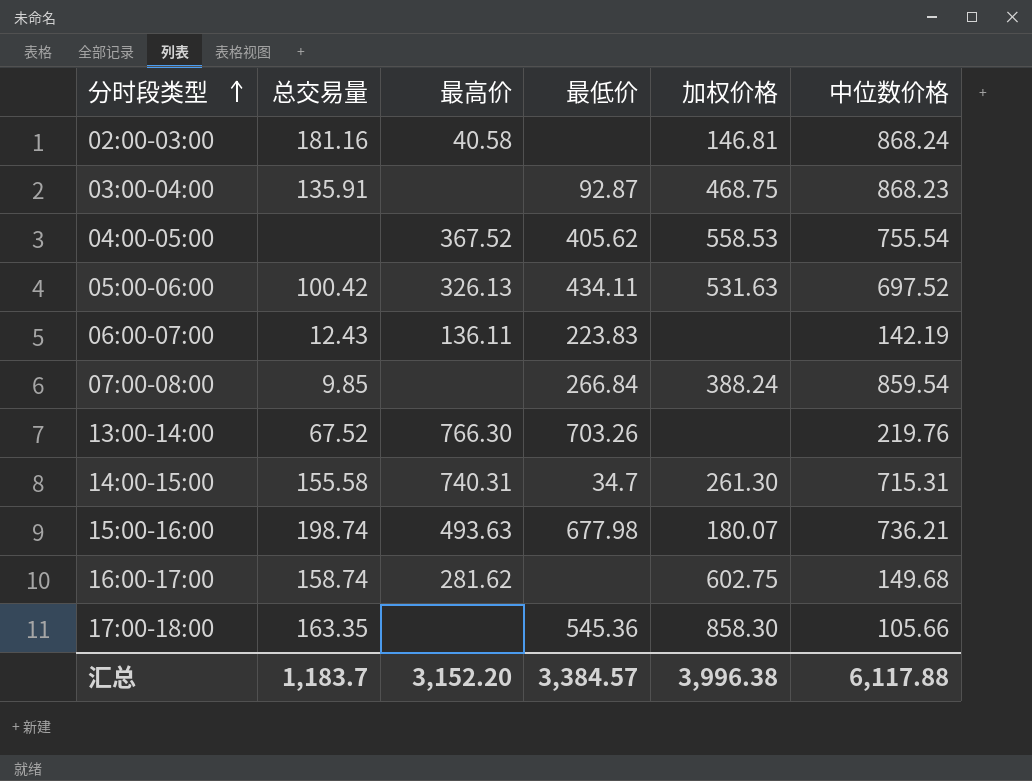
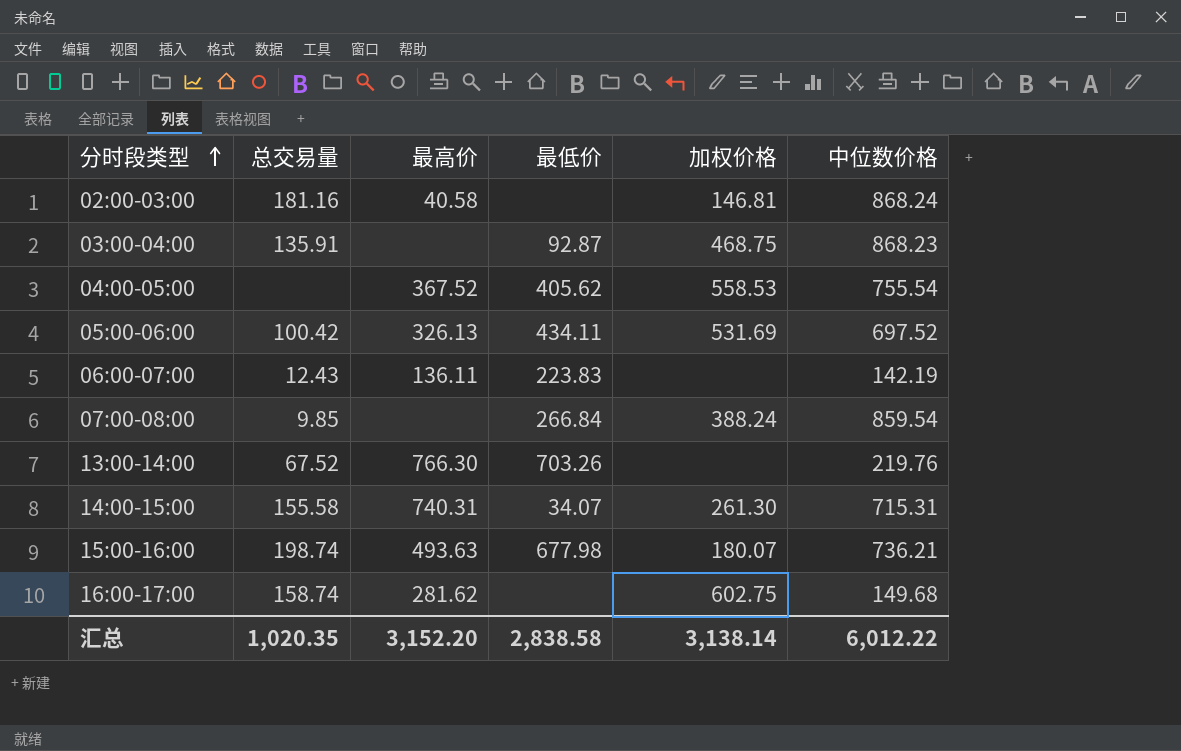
row 17:00-18:00: 163.35 | none | 545.36 | 858.30 | 105.66 -> none
05:00-06:00 | 加权价格: 531.63 -> 531.69
14:00-15:00 | 最低价: 34.7 -> 34.07
汇总 | 总交易量: 1,183.7 -> 1,020.35
汇总 | 最低价: 3,384.57 -> 2,838.58
汇总 | 加权价格: 3,996.38 -> 3,138.14
汇总 | 中位数价格: 6,117.88 -> 6,012.22

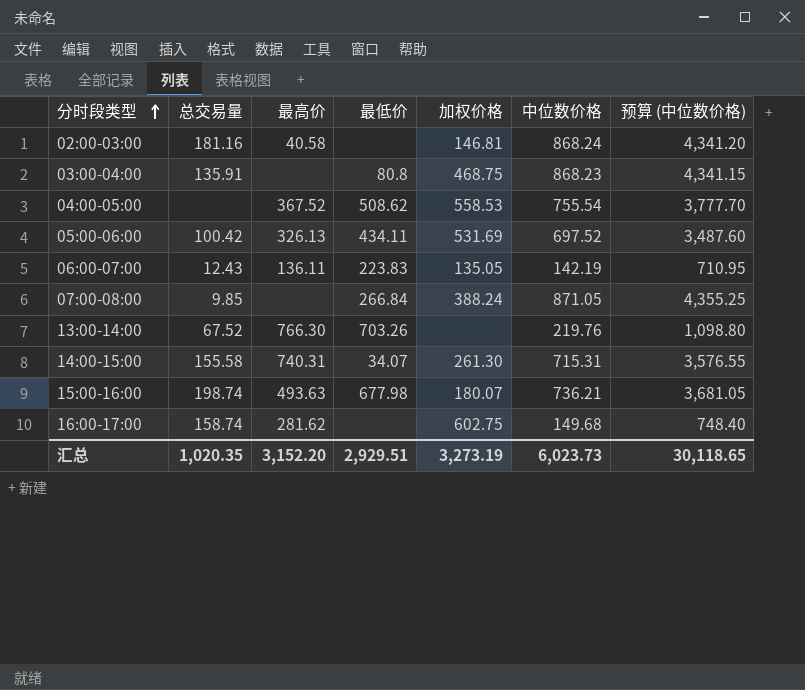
column 预算 (中位数价格) | formula: none -> [中位数价格] * 5
03:00-04:00 | 最低价: 92.87 -> 80.8
04:00-05:00 | 最低价: 405.62 -> 508.62
06:00-07:00 | 加权价格: none -> 135.05
07:00-08:00 | 中位数价格: 859.54 -> 871.05
汇总 | 最低价: 2,838.58 -> 2,929.51
汇总 | 加权价格: 3,138.14 -> 3,273.19
汇总 | 中位数价格: 6,012.22 -> 6,023.73

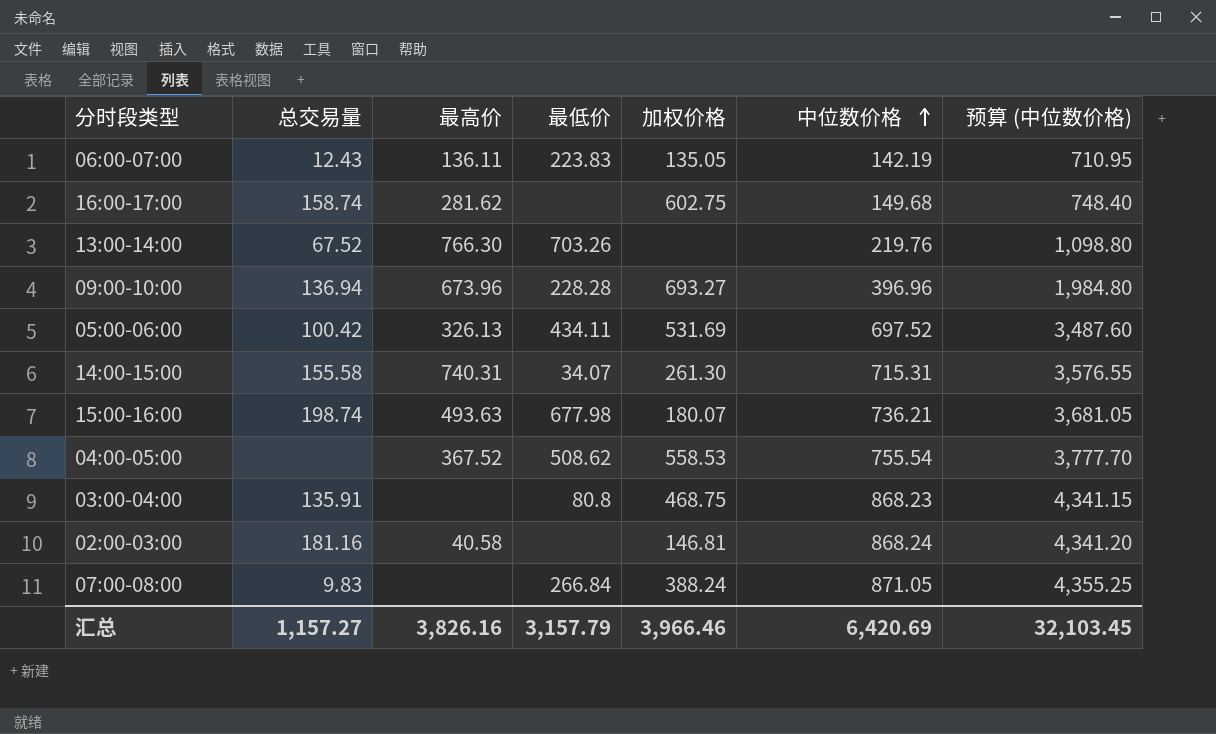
row order: 分时段类型 ascending -> 中位数价格 ascending
row 09:00-10:00: none -> 136.94 | 673.96 | 228.28 | 693.27 | 396.96 | 1,984.80
07:00-08:00 | 总交易量: 9.85 -> 9.83
汇总 | 总交易量: 1,020.35 -> 1,157.27
汇总 | 最高价: 3,152.20 -> 3,826.16
汇总 | 最低价: 2,929.51 -> 3,157.79
汇总 | 加权价格: 3,273.19 -> 3,966.46
汇总 | 中位数价格: 6,023.73 -> 6,420.69
汇总 | 预算 (中位数价格): 30,118.65 -> 32,103.45

